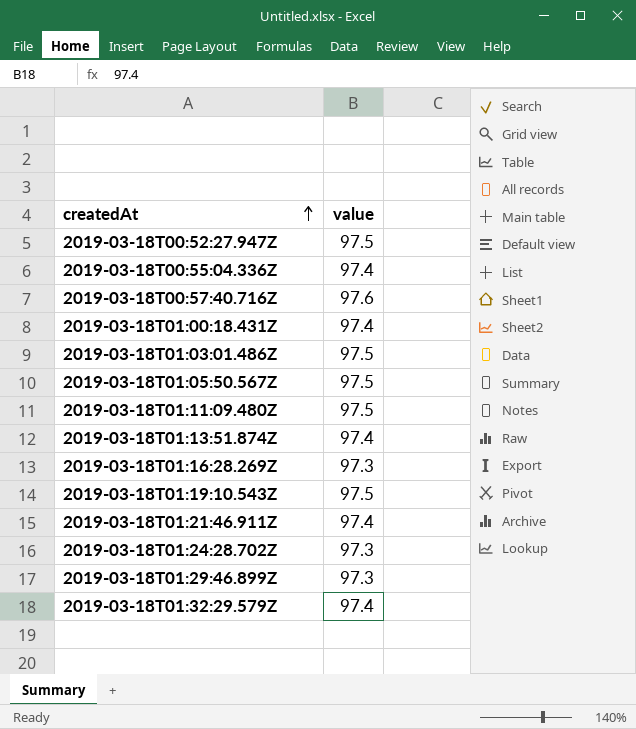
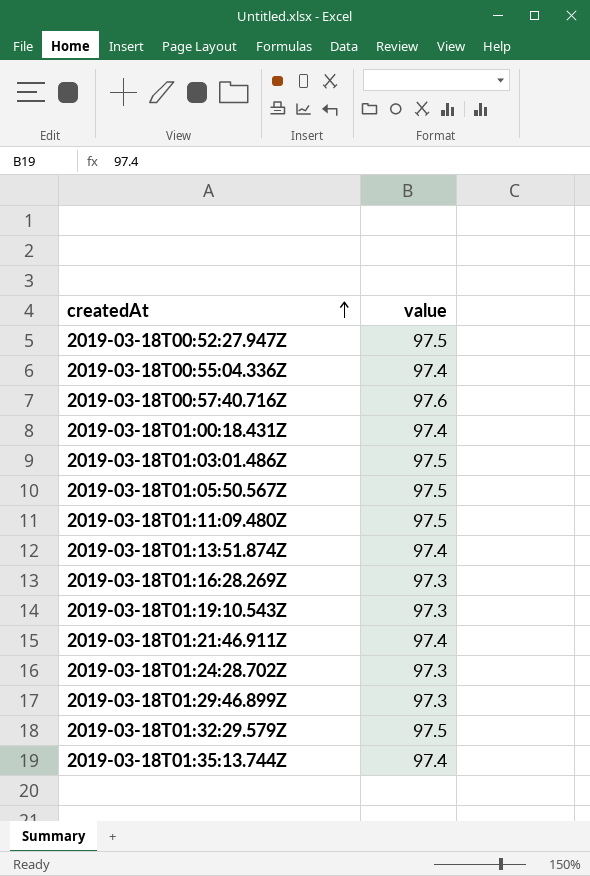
2019-03-18T01:19:10.543Z | value: 97.5 -> 97.3
2019-03-18T01:32:29.579Z | value: 97.4 -> 97.5
row 2019-03-18T01:35:13.744Z: none -> 97.4

